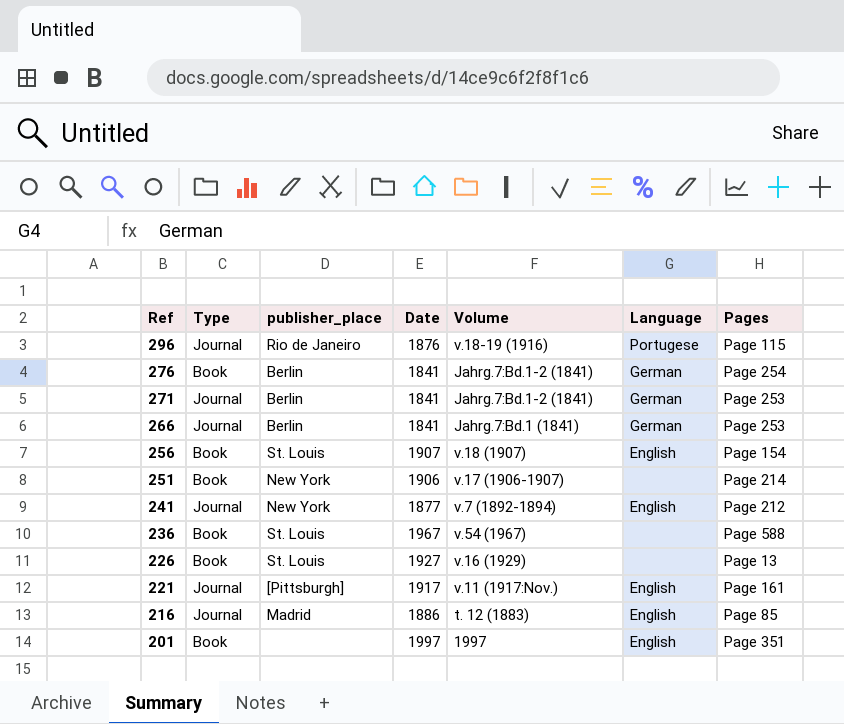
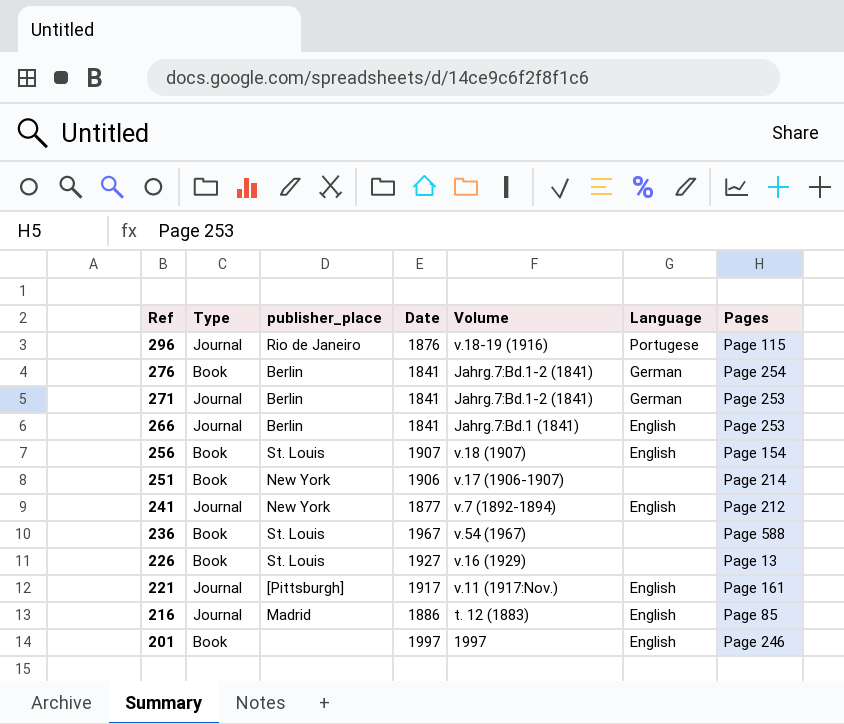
266 | Language: German -> English
201 | Pages: Page 351 -> Page 246

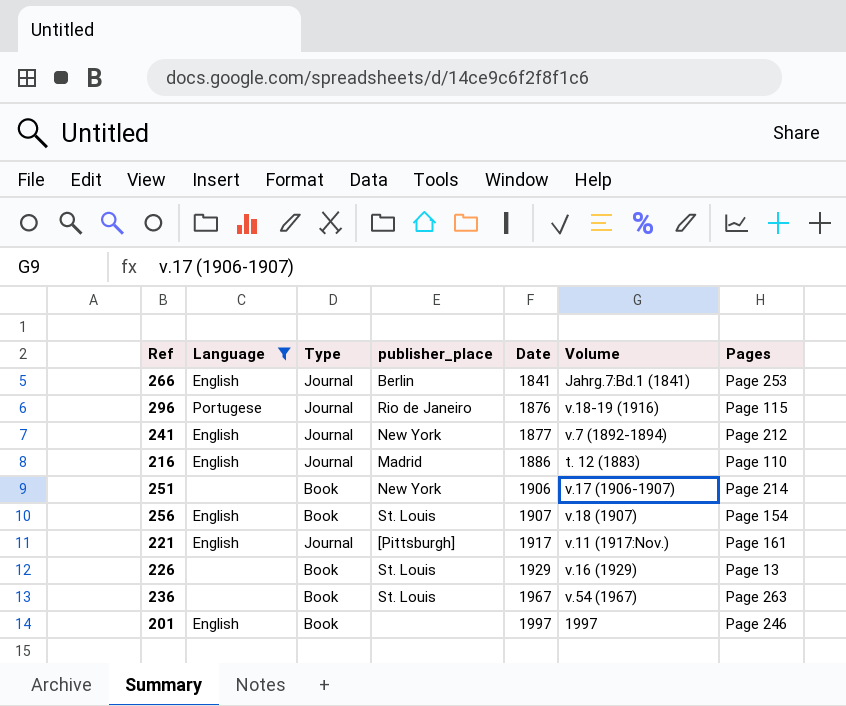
filter: none -> Language != German
row order: Ref descending -> Date ascending
column Language | position: 6 -> 2
216 | Pages: Page 85 -> Page 110
226 | Date: 1927 -> 1929
236 | Pages: Page 588 -> Page 263

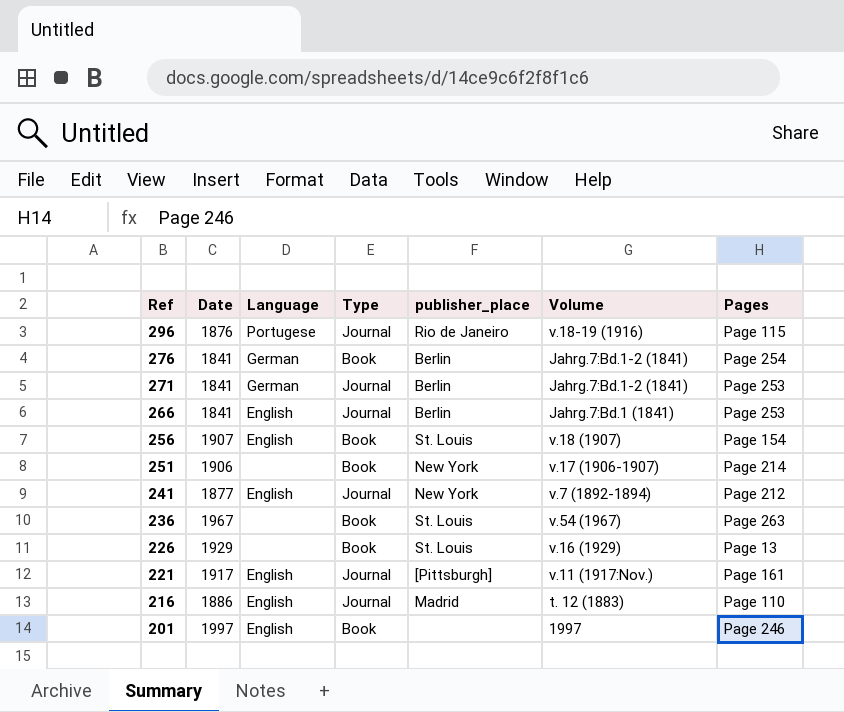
filter: Language != German -> none
row order: Date ascending -> Ref descending
column Date | position: 5 -> 2

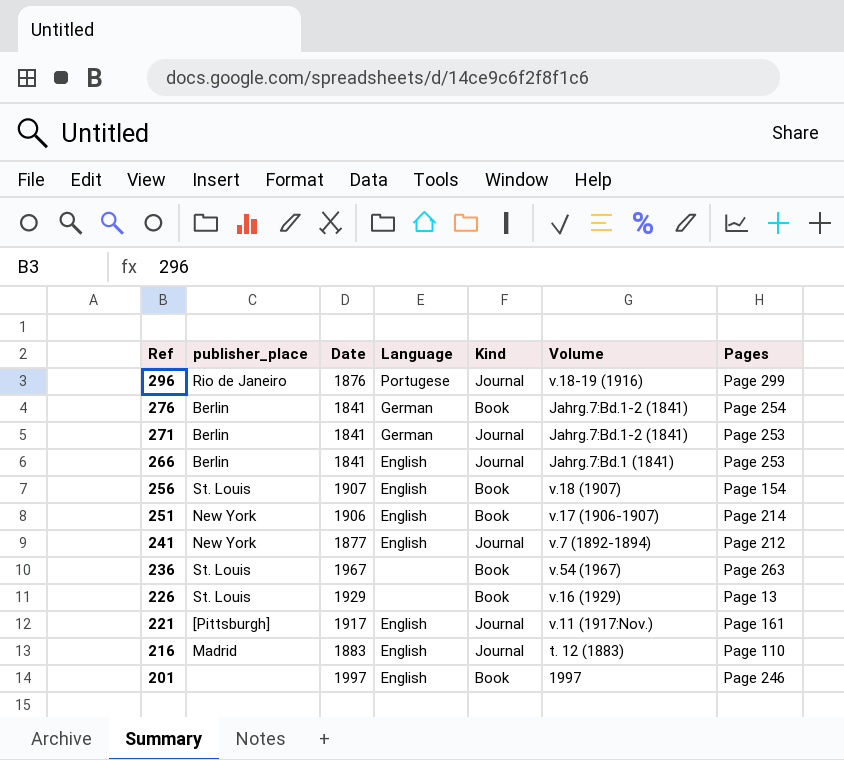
column publisher_place | position: 5 -> 2
column name: Type -> Kind
296 | Pages: Page 115 -> Page 299
251 | Language: none -> English
216 | Date: 1886 -> 1883

